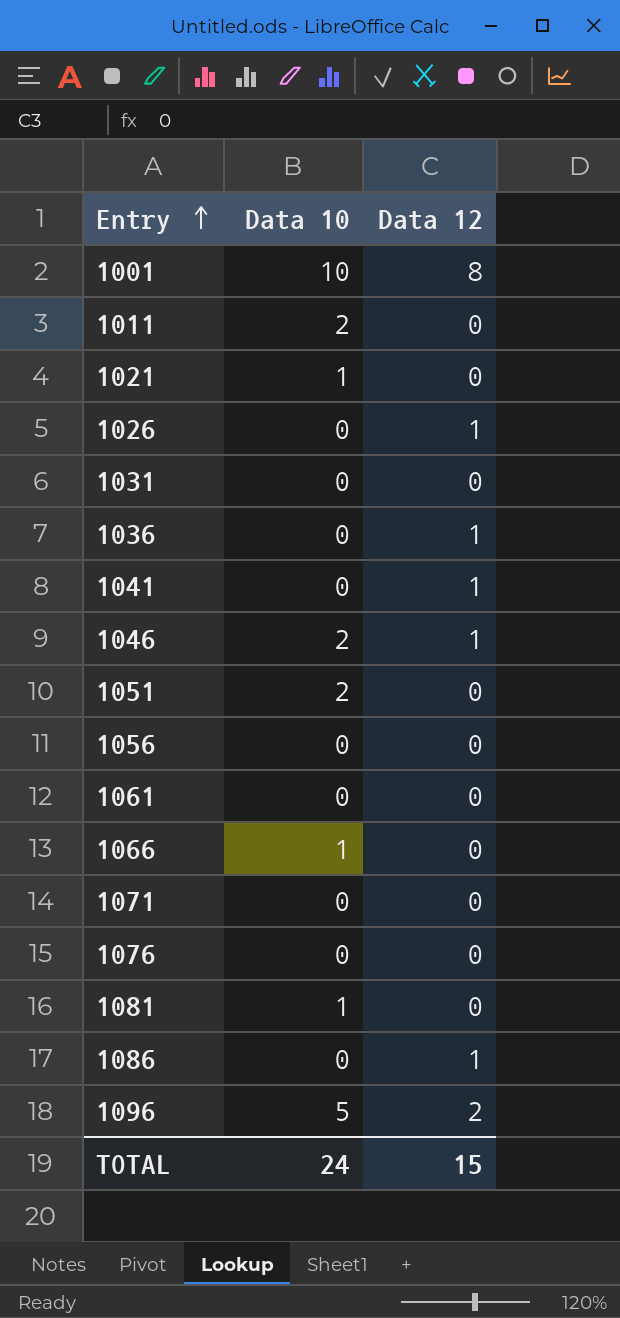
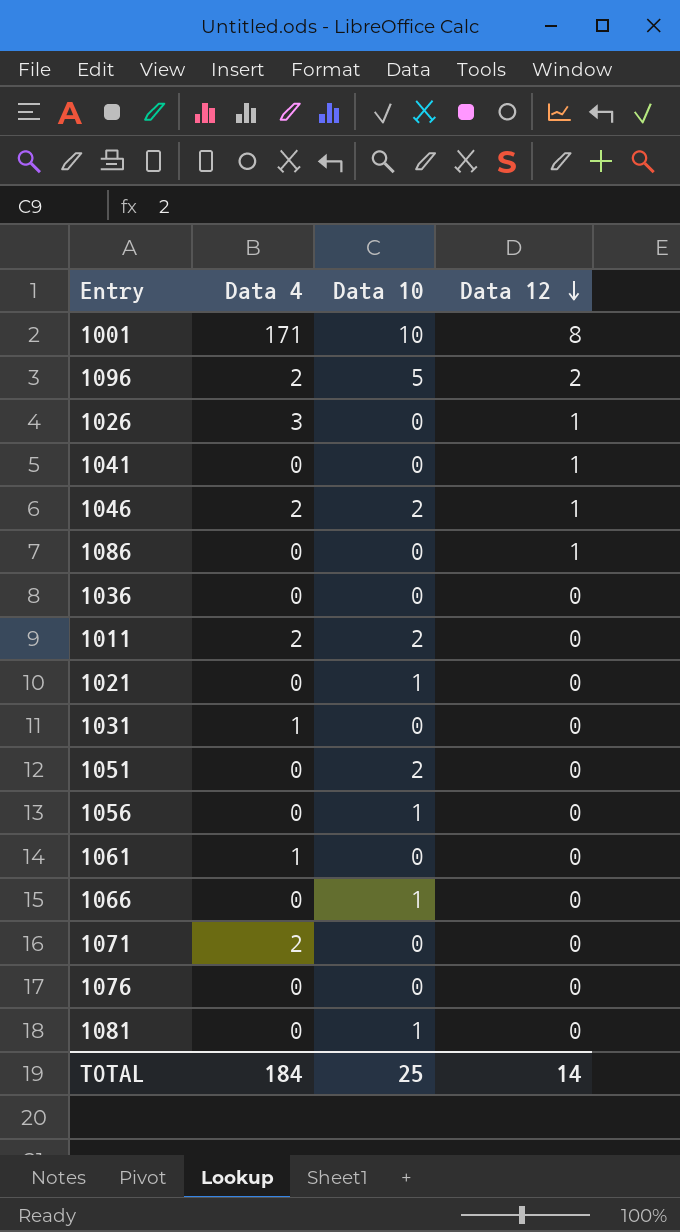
row order: Entry ascending -> Data 12 descending
column Data 4 | position: none -> 2
1036 | Data 12: 1 -> 0
1056 | Data 10: 0 -> 1
TOTAL | Data 10: 24 -> 25
TOTAL | Data 12: 15 -> 14

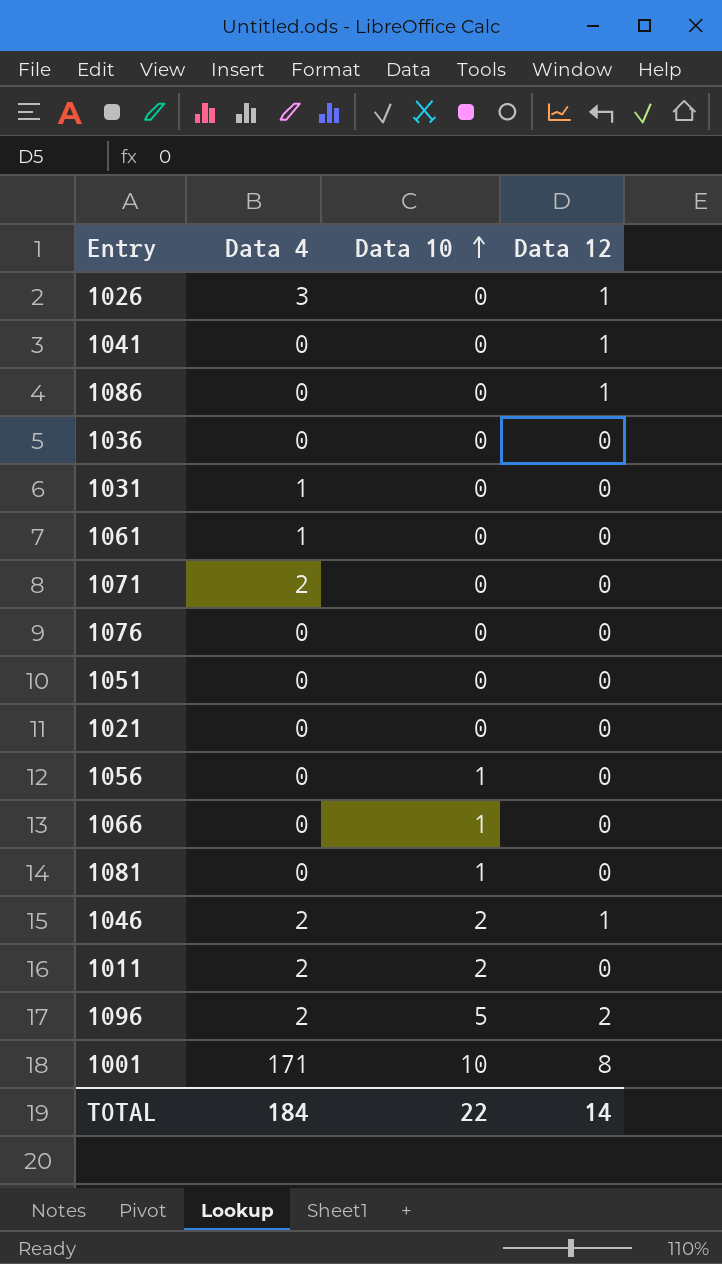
row order: Data 12 descending -> Data 10 ascending
1051 | Data 10: 2 -> 0
1021 | Data 10: 1 -> 0
TOTAL | Data 10: 25 -> 22

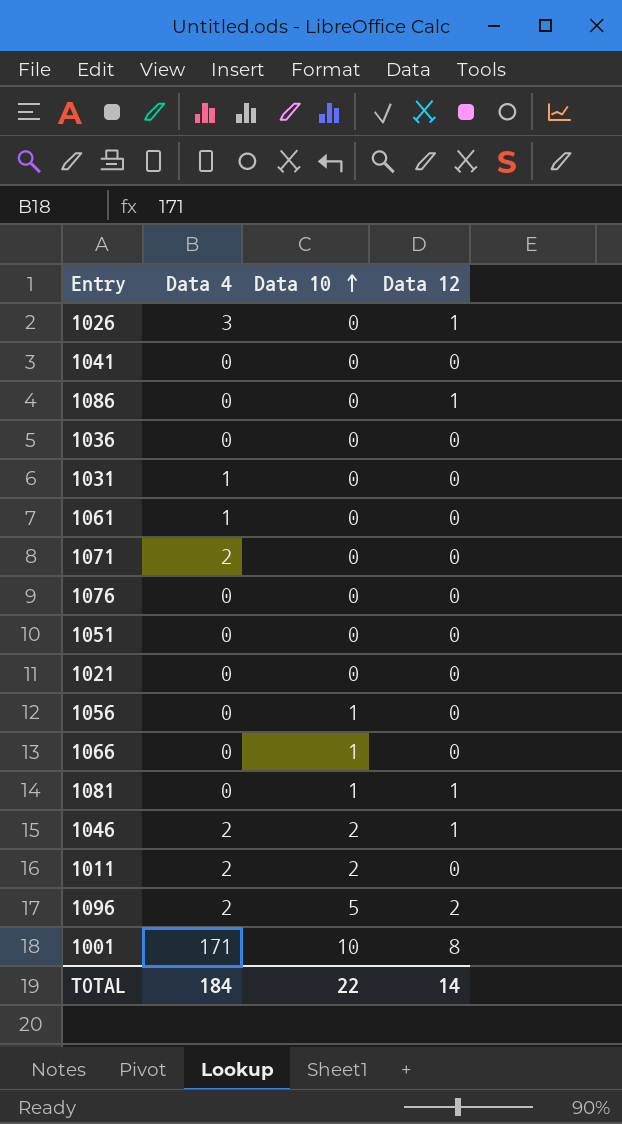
1041 | Data 12: 1 -> 0
1081 | Data 12: 0 -> 1

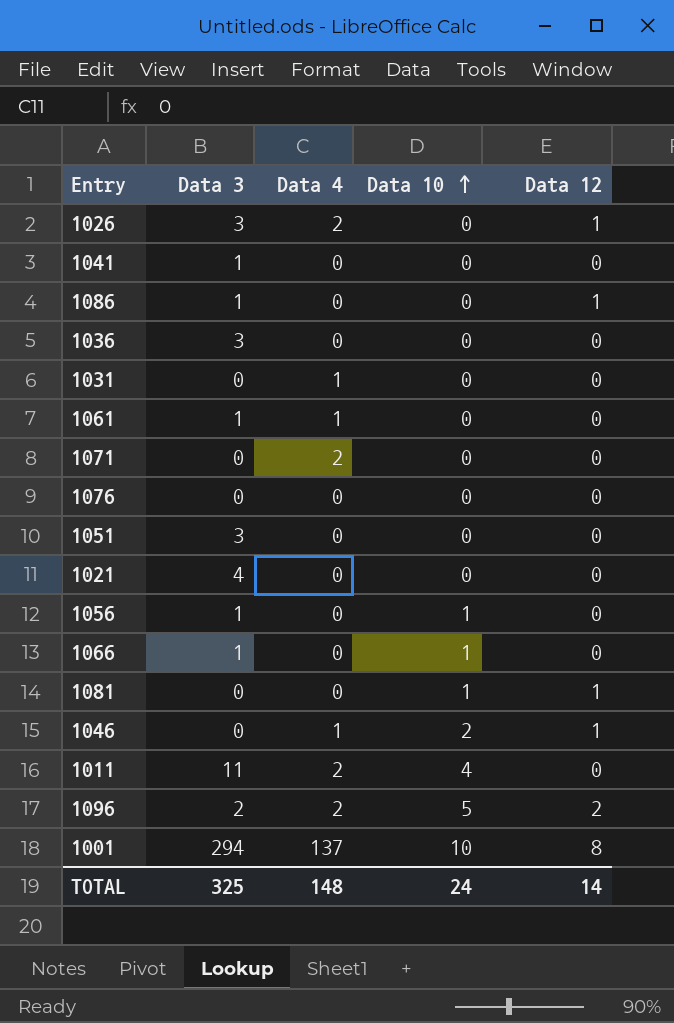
column Data 3 | position: none -> 2
1026 | Data 4: 3 -> 2
1046 | Data 4: 2 -> 1
1011 | Data 10: 2 -> 4
1001 | Data 4: 171 -> 137
TOTAL | Data 4: 184 -> 148
TOTAL | Data 10: 22 -> 24

